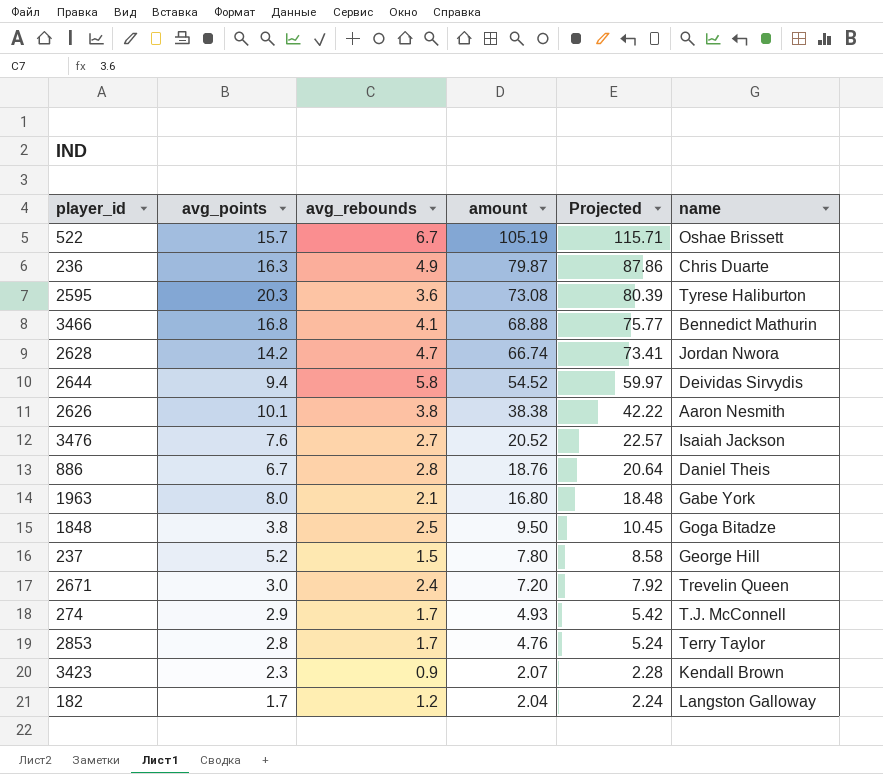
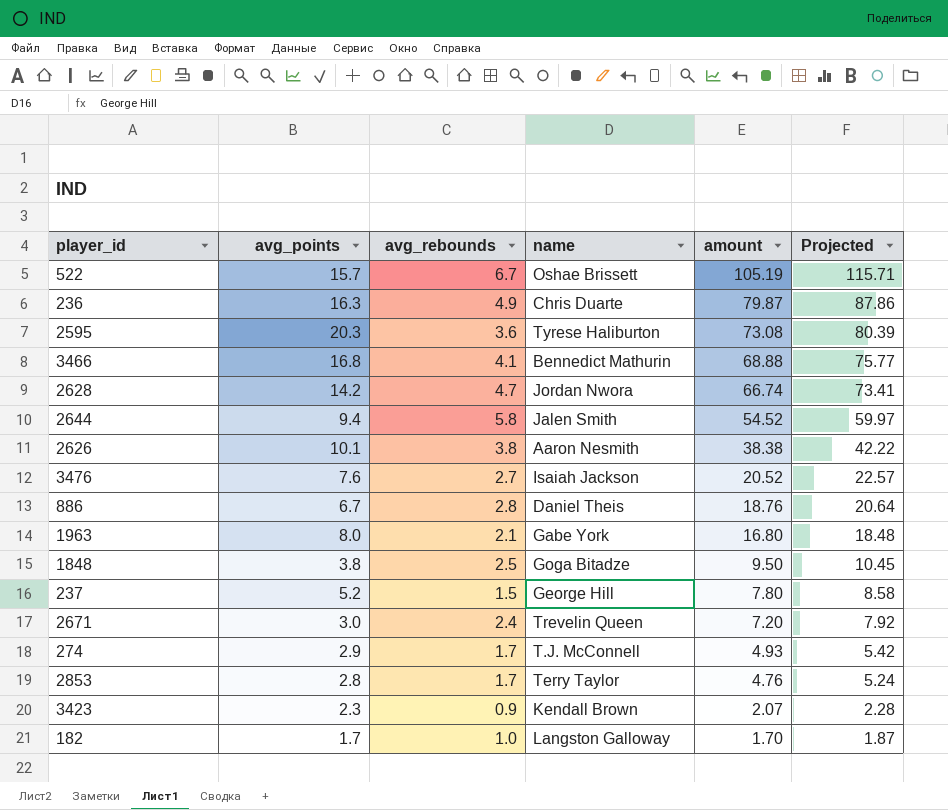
column name | position: 6 -> 4
2644 | name: Deividas Sirvydis -> Jalen Smith
182 | avg_rebounds: 1.2 -> 1.0
182 | amount: 2.04 -> 1.70
182 | Projected: 2.24 -> 1.87

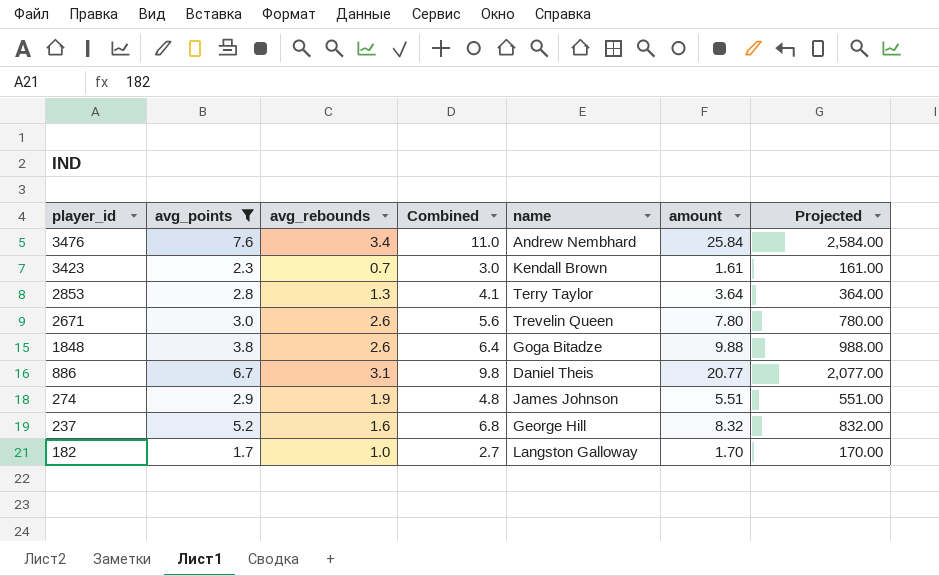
filter: none -> avg_points <= 7.6
row order: amount descending -> player_id descending
column Combined | formula: none -> [avg_points] + [avg_rebounds]
column Projected | formula: [amount] * 1.1 -> [amount] * 100
3476 | avg_rebounds: 2.7 -> 3.4
3476 | name: Isaiah Jackson -> Andrew Nembhard
3476 | amount: 20.52 -> 25.84
3423 | avg_rebounds: 0.9 -> 0.7
3423 | amount: 2.07 -> 1.61
2853 | avg_rebounds: 1.7 -> 1.3
2853 | amount: 4.76 -> 3.64
2671 | avg_rebounds: 2.4 -> 2.6
2671 | amount: 7.20 -> 7.80
1848 | avg_rebounds: 2.5 -> 2.6
1848 | amount: 9.50 -> 9.88
886 | avg_rebounds: 2.8 -> 3.1
886 | amount: 18.76 -> 20.77
274 | avg_rebounds: 1.7 -> 1.9
274 | name: T.J. McConnell -> James Johnson
274 | amount: 4.93 -> 5.51
237 | avg_rebounds: 1.5 -> 1.6
237 | amount: 7.80 -> 8.32

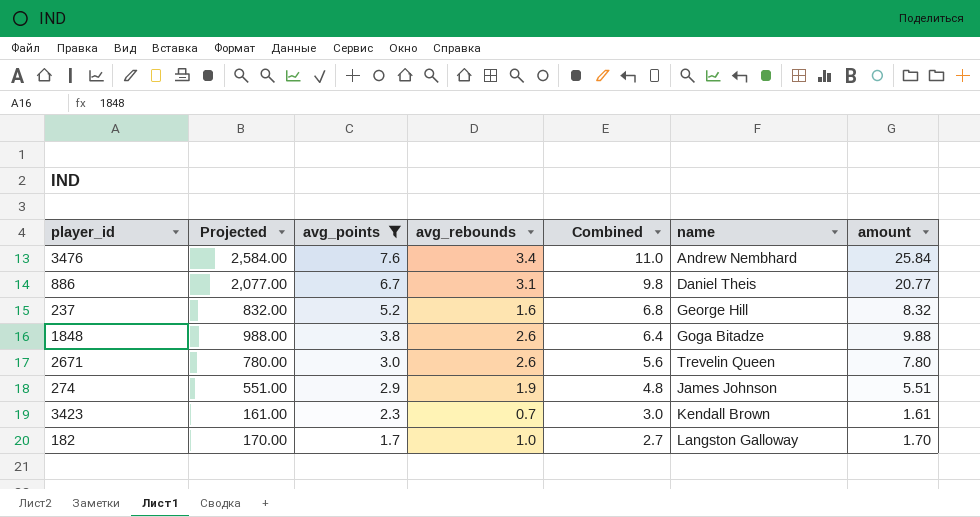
row order: player_id descending -> avg_points descending
column Projected | position: 7 -> 2
row 2853: 2.8 | 1.3 | 4.1 | Terry Taylor | 3.64 | 364.00 -> none

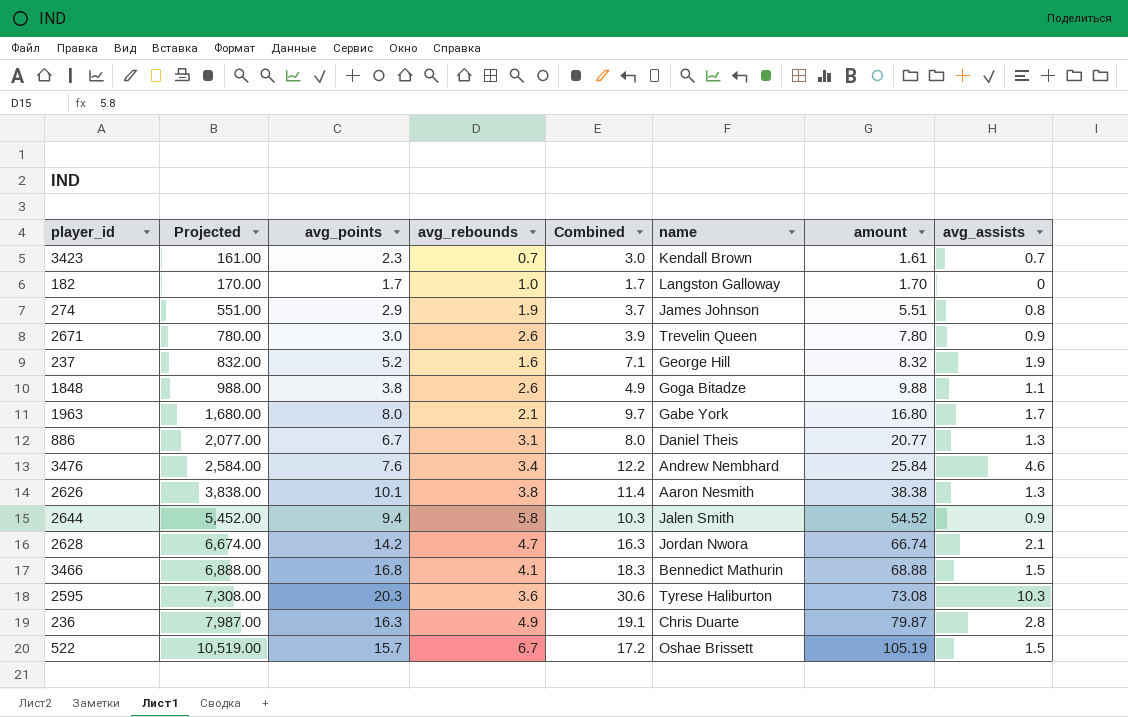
filter: avg_points <= 7.6 -> none
row order: avg_points descending -> Projected ascending
column Combined | formula: [avg_points] + [avg_rebounds] -> [avg_points] + [avg_assists]
column avg_assists | position: none -> 8

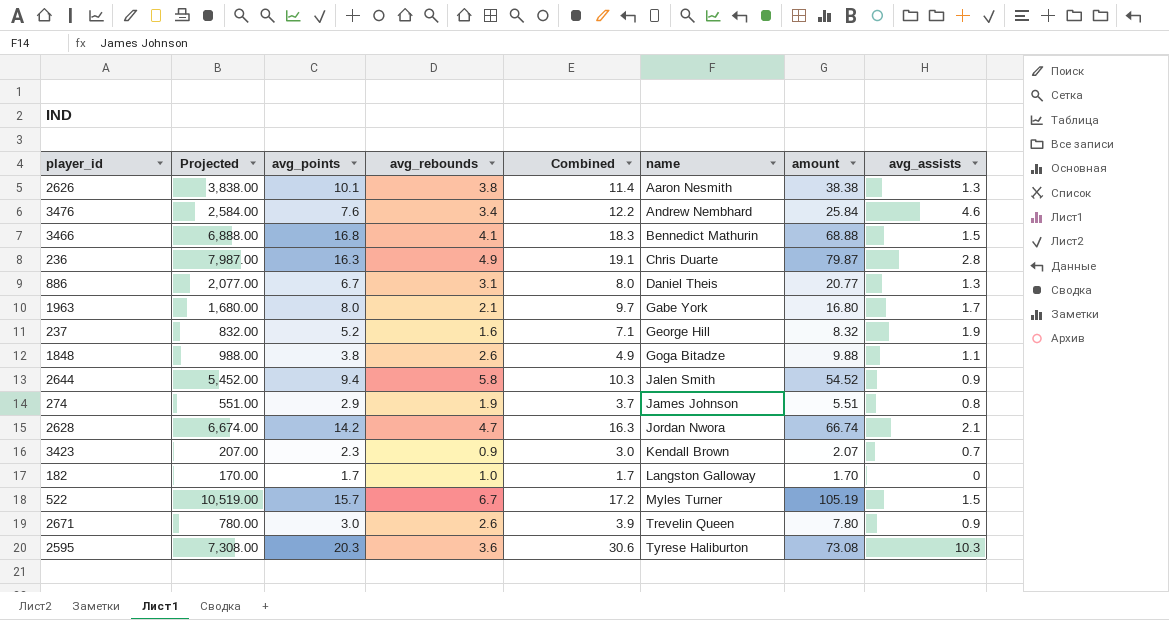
row order: Projected ascending -> name ascending
3423 | Projected: 161.00 -> 207.00
3423 | avg_rebounds: 0.7 -> 0.9
3423 | amount: 1.61 -> 2.07
522 | name: Oshae Brissett -> Myles Turner

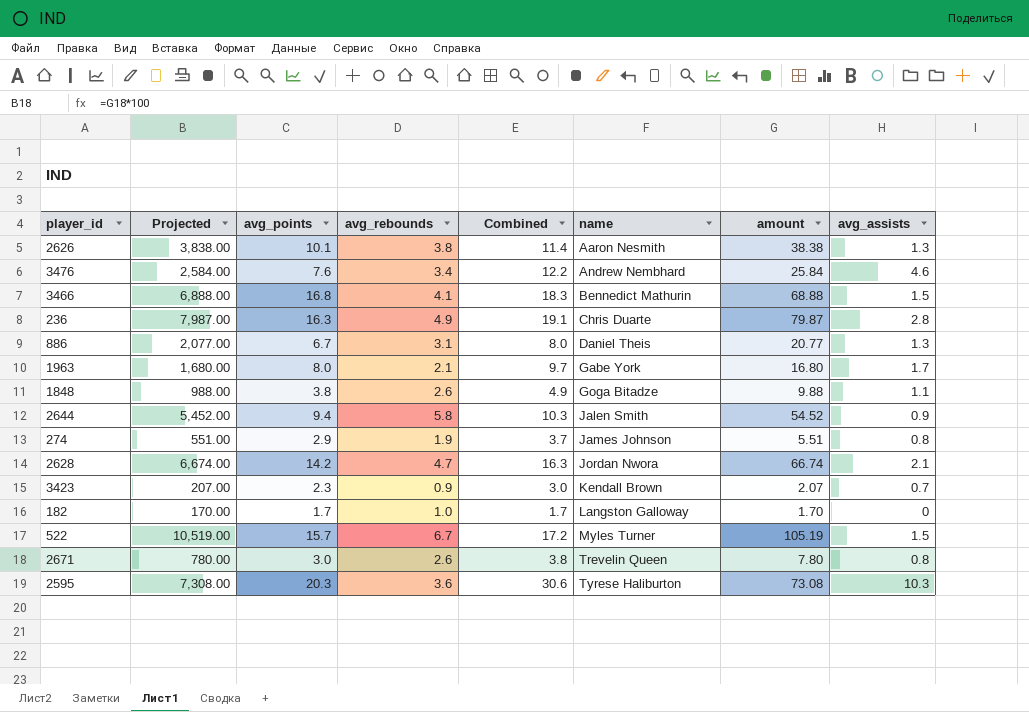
row 237: 832.00 | 5.2 | 1.6 | 7.1 | George Hill | 8.32 | 1.9 -> none
2671 | Combined: 3.9 -> 3.8
2671 | avg_assists: 0.9 -> 0.8

